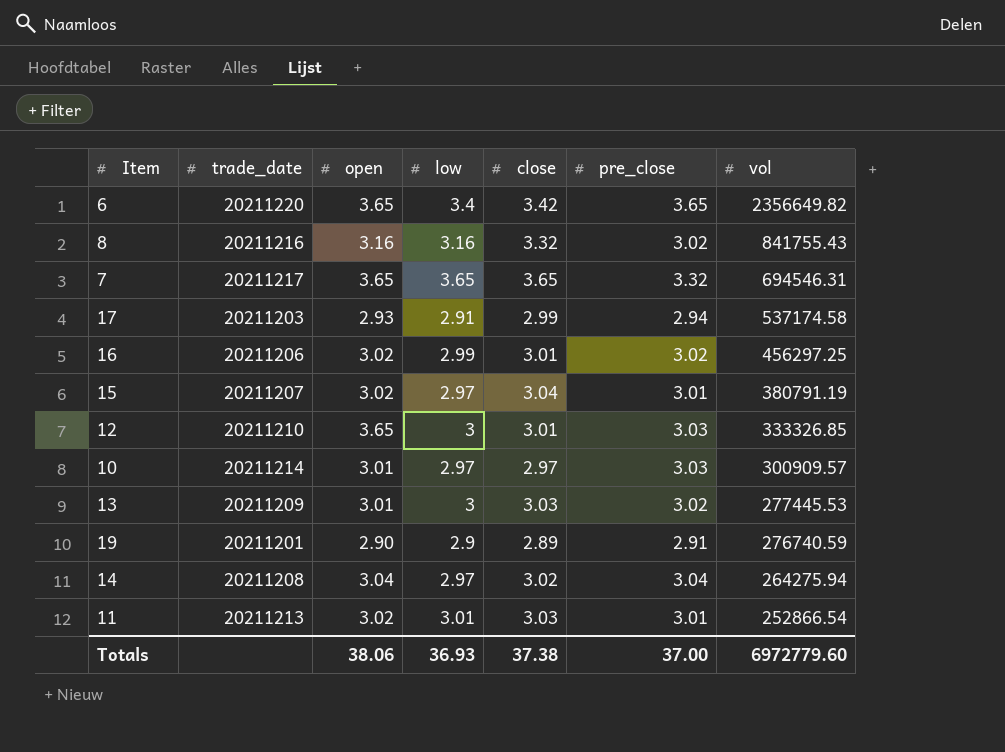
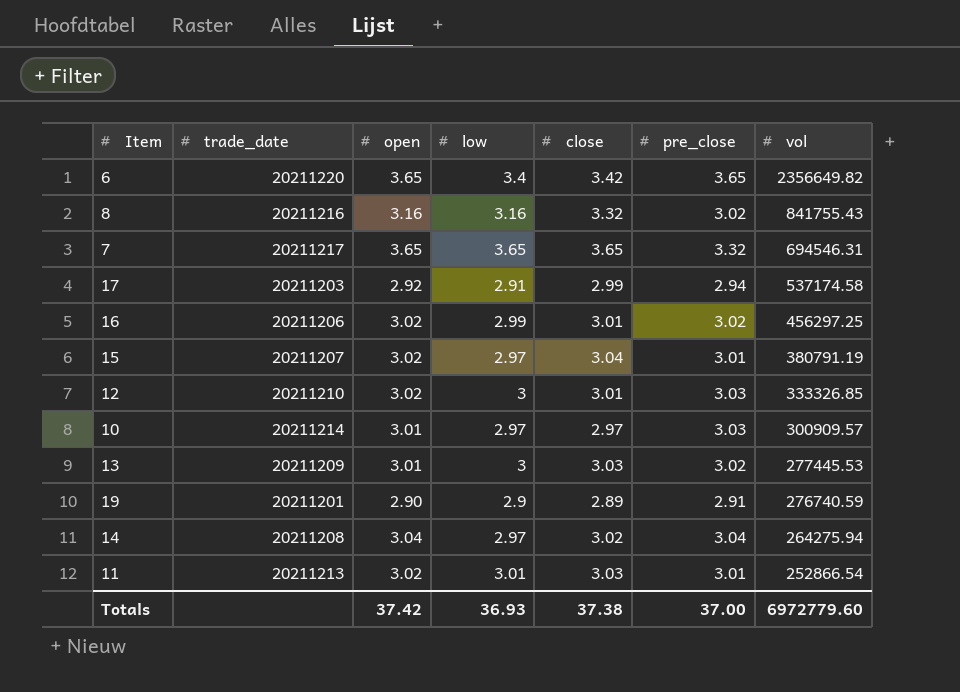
17 | open: 2.93 -> 2.92
12 | open: 3.65 -> 3.02
Totals | open: 38.06 -> 37.42

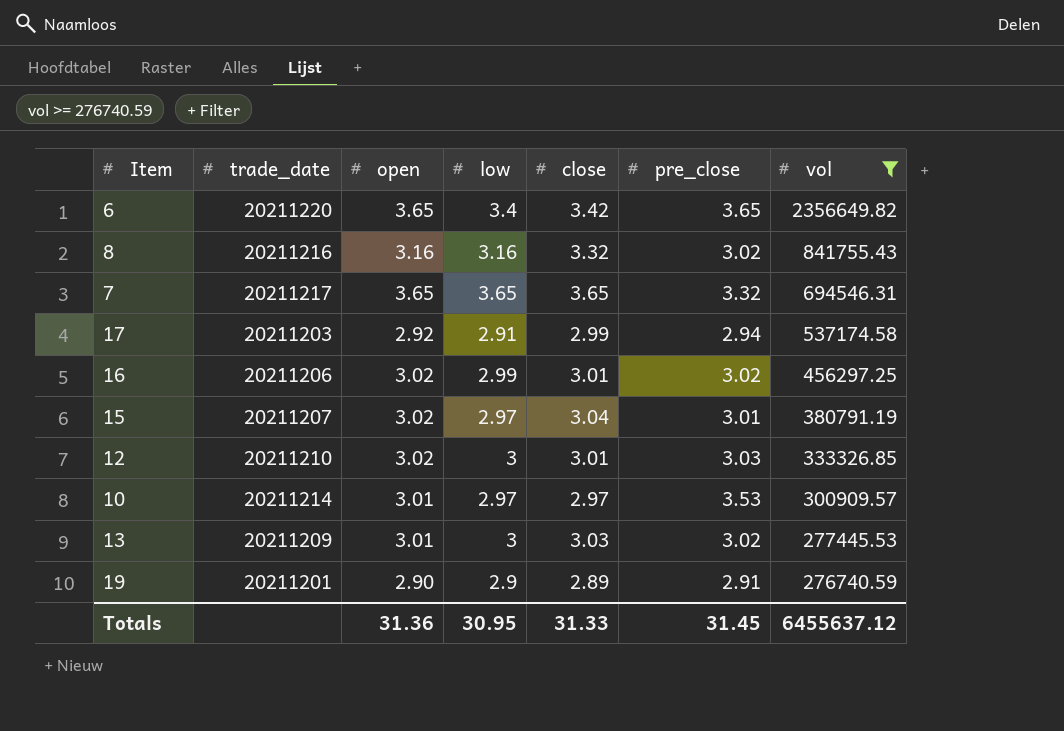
filter: none -> vol >= 276740.59
10 | pre_close: 3.03 -> 3.53
Totals | open: 37.42 -> 31.36
Totals | low: 36.93 -> 30.95
Totals | close: 37.38 -> 31.33
Totals | pre_close: 37.00 -> 31.45
Totals | vol: 6972779.60 -> 6455637.12

